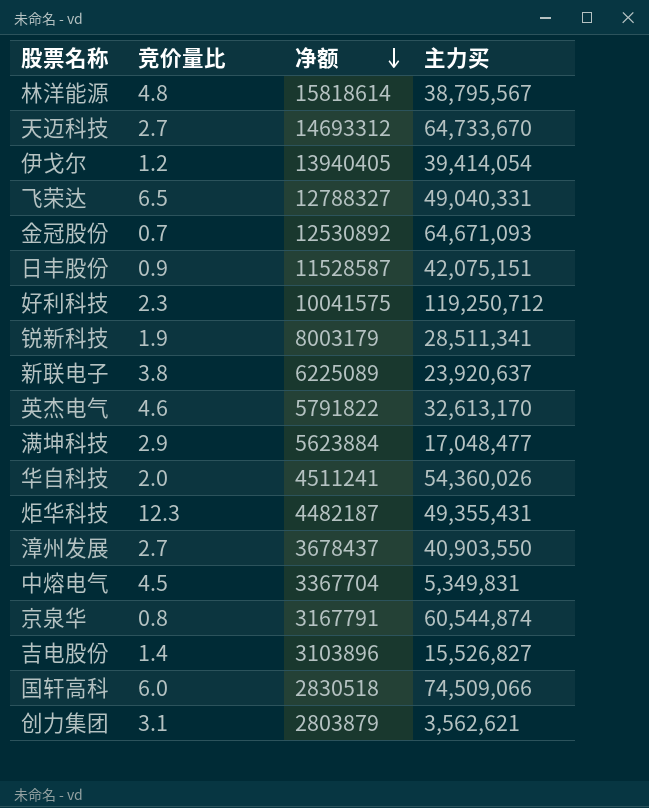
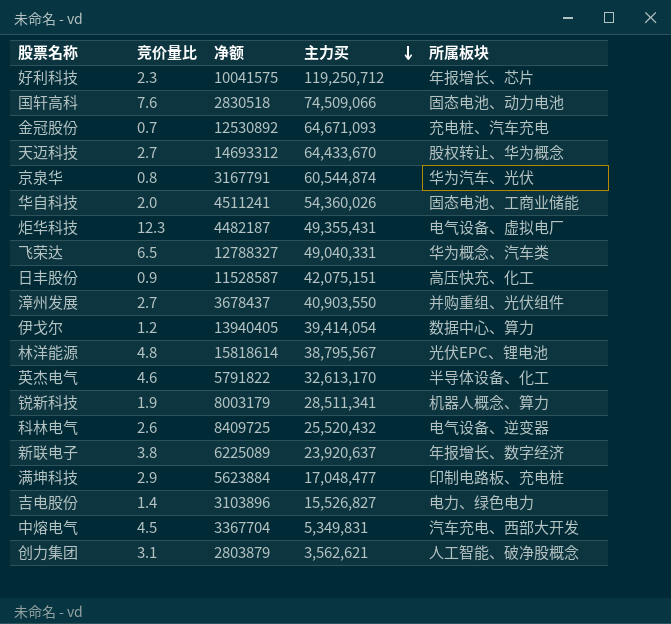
row order: 净额 descending -> 主力买 descending
column 所属板块 | position: none -> 5
国轩高科 | 竞价量比: 6.0 -> 7.6
天迈科技 | 主力买: 64,733,670 -> 64,433,670
row 科林电气: none -> 2.6 | 8409725 | 25,520,432 | 电气设备、逆变器

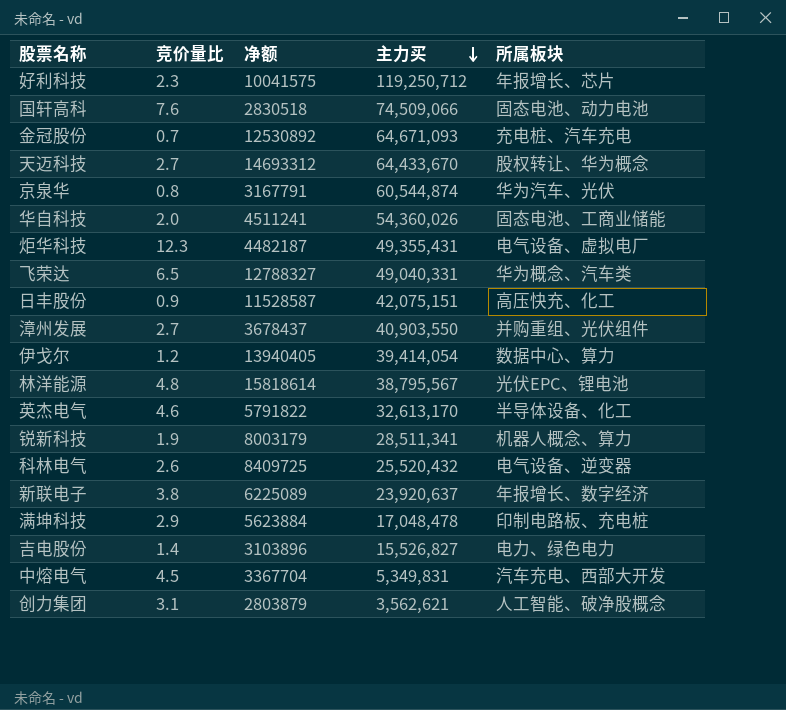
满坤科技 | 主力买: 17,048,477 -> 17,048,478

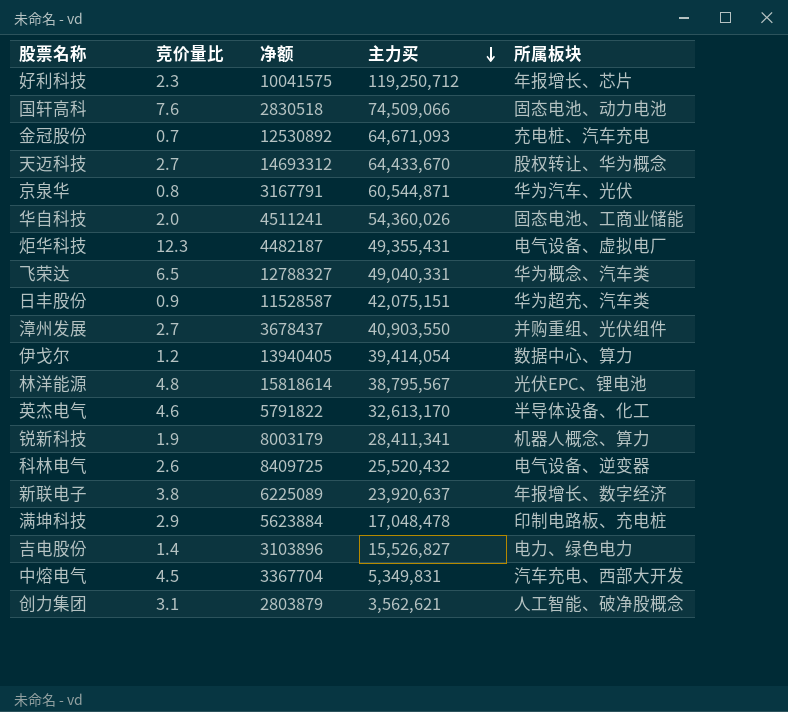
京泉华 | 主力买: 60,544,874 -> 60,544,871
日丰股份 | 所属板块: 高压快充、化工 -> 华为超充、汽车类
锐新科技 | 主力买: 28,511,341 -> 28,411,341

